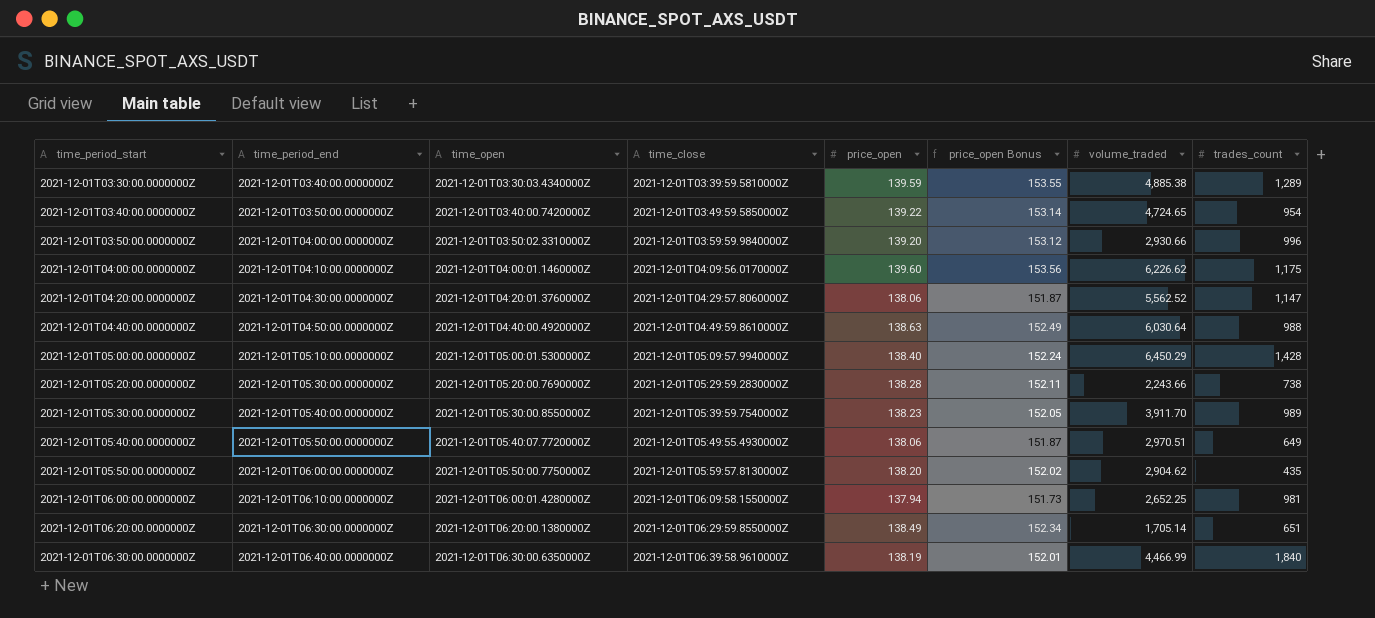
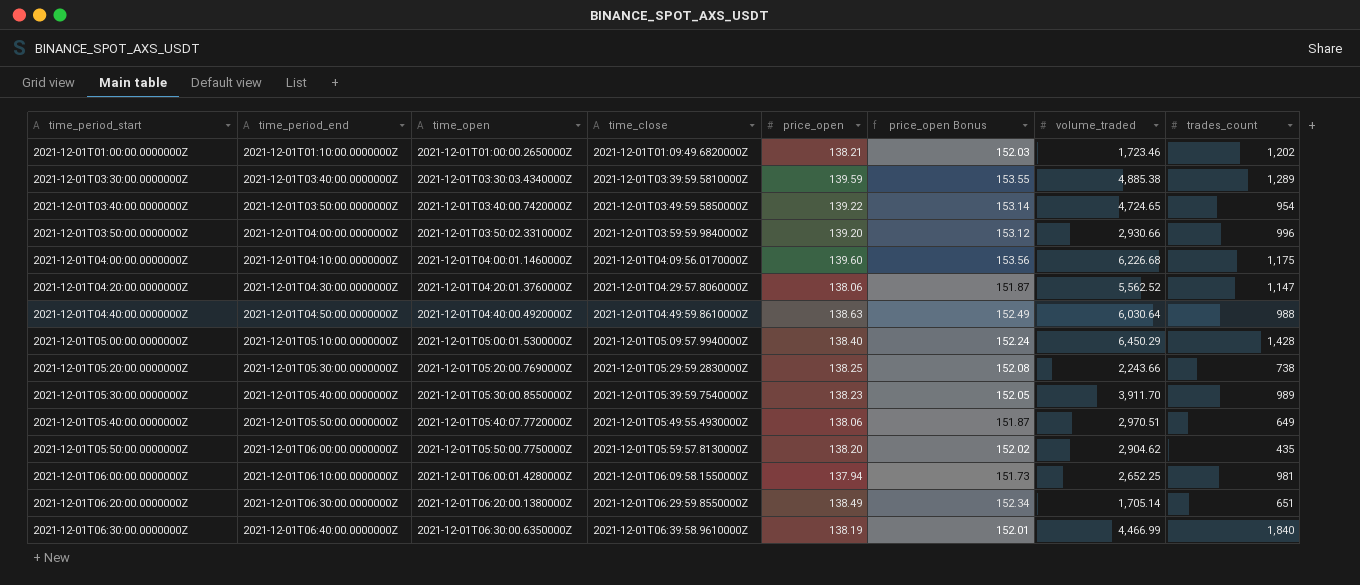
row 2021-12-01T01:00:00.0000000Z: none -> 2021-12-01T01:10:00.0000000Z | 2021-12-01T01:00:00.2650000Z | 2021-12-01T01:09:49.6820000Z | 138.21 | 152.03 | 1,723.46 | 1,202
2021-12-01T04:00:00.0000000Z | volume_traded: 6,226.62 -> 6,226.68
2021-12-01T05:20:00.0000000Z | price_open: 138.28 -> 138.25
2021-12-01T05:20:00.0000000Z | price_open Bonus: 152.11 -> 152.08

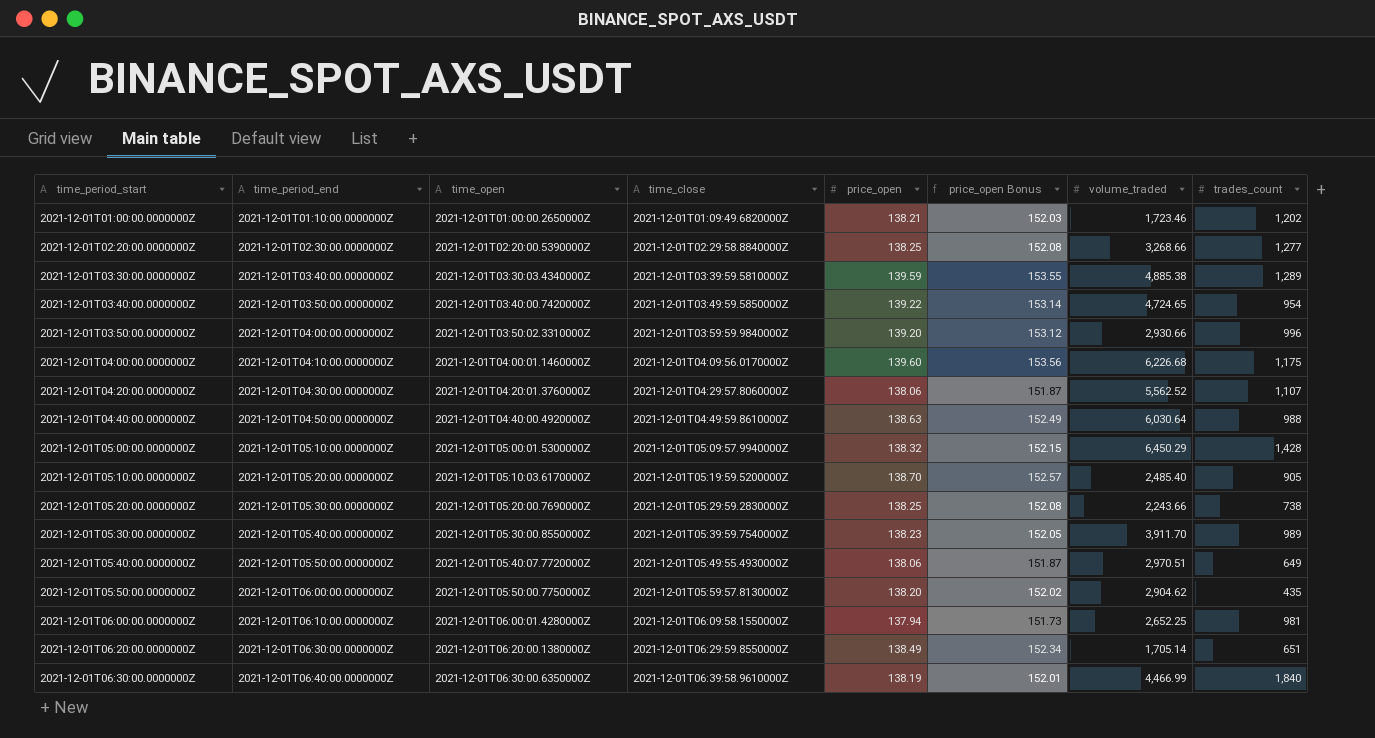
row 2021-12-01T02:20:00.0000000Z: none -> 2021-12-01T02:30:00.0000000Z | 2021-12-01T02:20:00.5390000Z | 2021-12-01T02:29:58.8840000Z | 138.25 | 152.08 | 3,268.66 | 1,277
2021-12-01T04:20:00.0000000Z | trades_count: 1,147 -> 1,107
2021-12-01T05:00:00.0000000Z | price_open: 138.40 -> 138.32
2021-12-01T05:00:00.0000000Z | price_open Bonus: 152.24 -> 152.15
row 2021-12-01T05:10:00.0000000Z: none -> 2021-12-01T05:20:00.0000000Z | 2021-12-01T05:10:03.6170000Z | 2021-12-01T05:19:59.5200000Z | 138.70 | 152.57 | 2,485.40 | 905

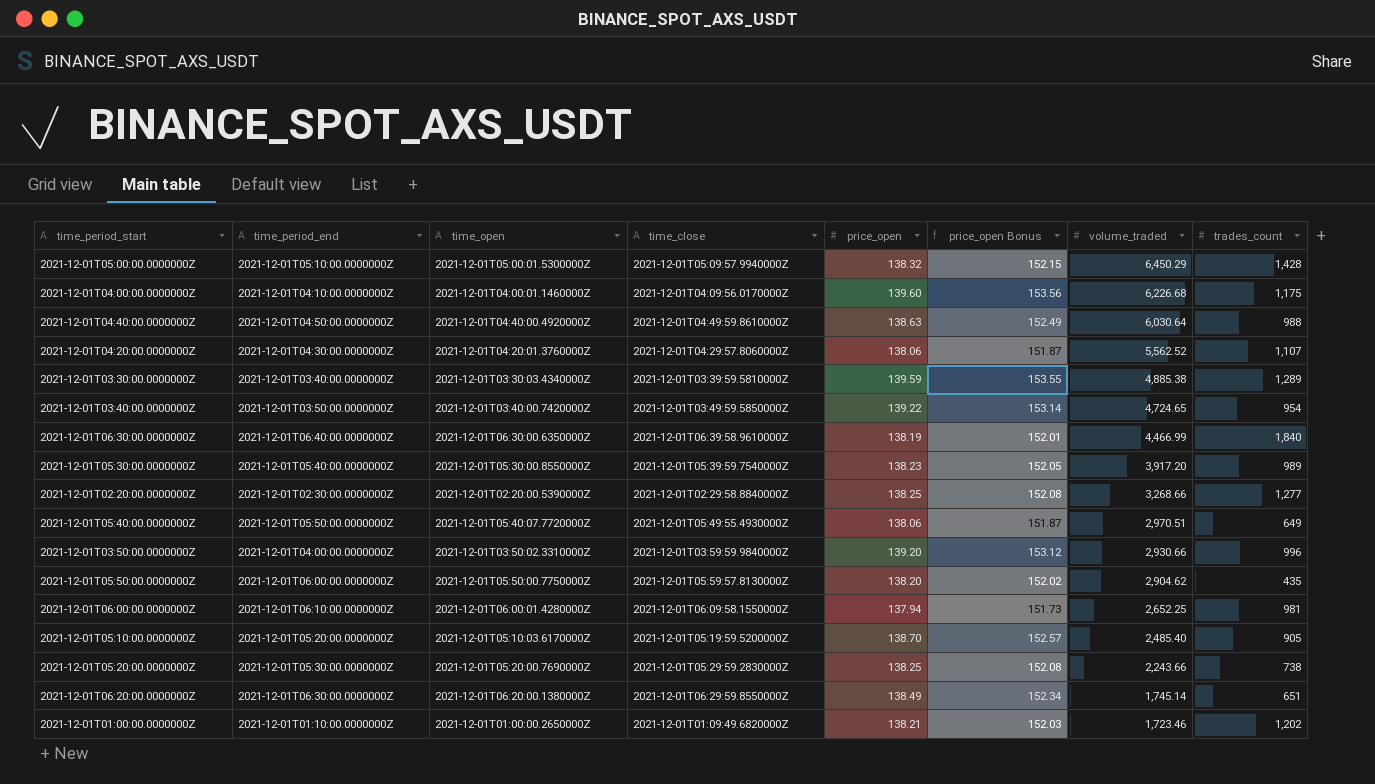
row order: time_period_start ascending -> volume_traded descending
2021-12-01T05:30:00.0000000Z | volume_traded: 3,911.70 -> 3,917.20
2021-12-01T06:20:00.0000000Z | volume_traded: 1,705.14 -> 1,745.14

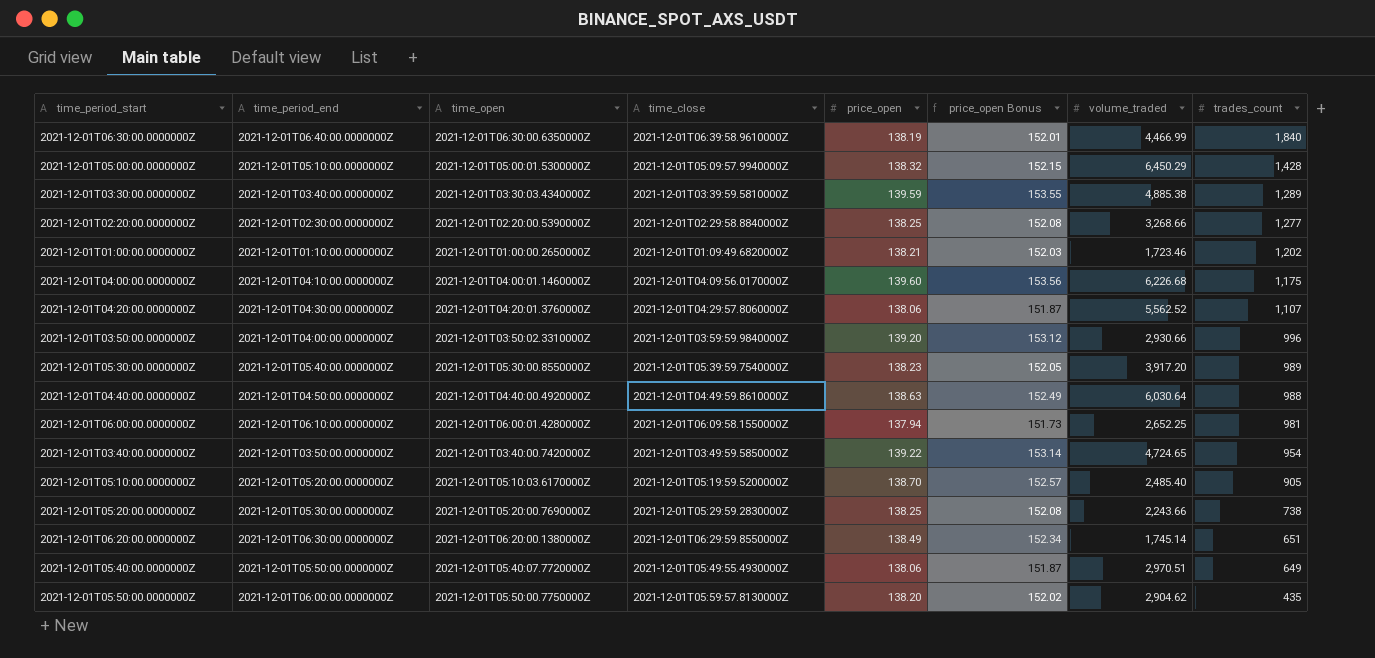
row order: volume_traded descending -> trades_count descending

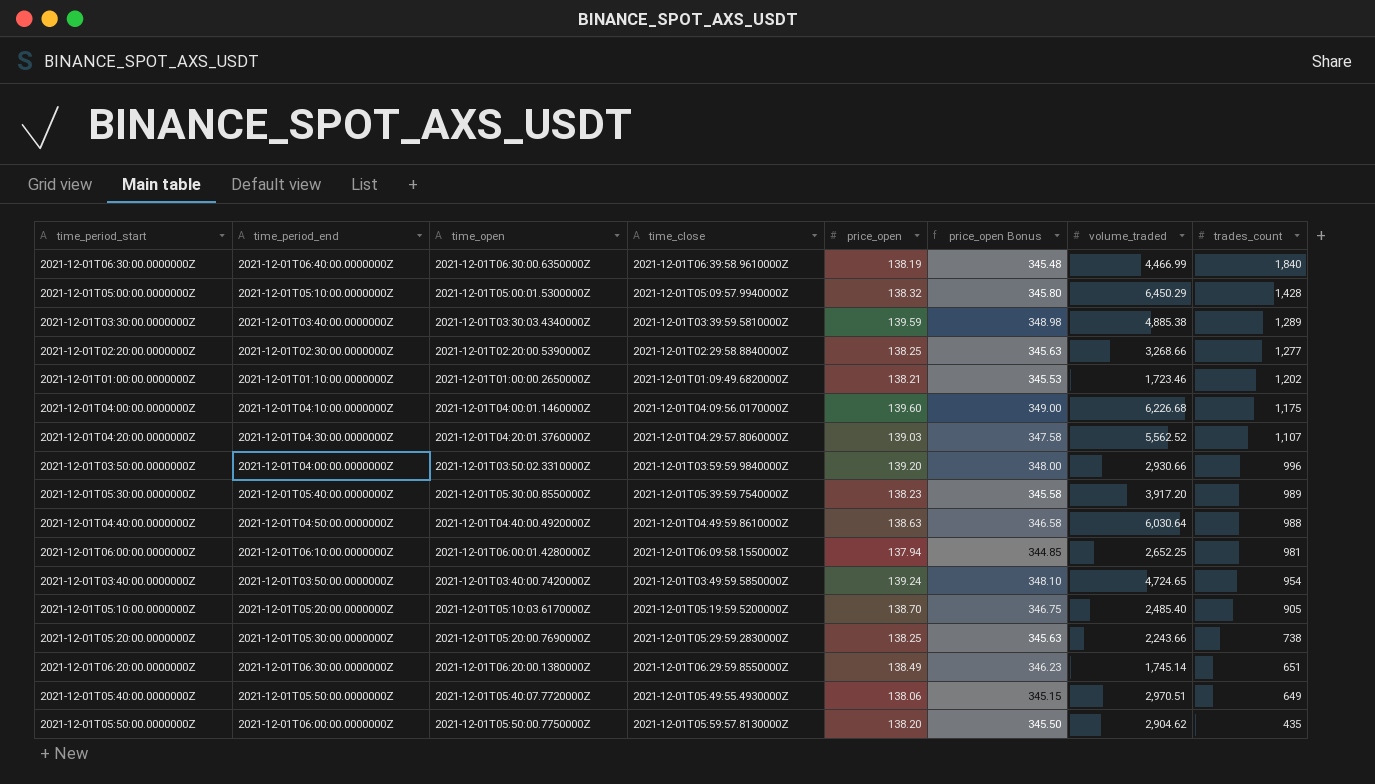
column price_open Bonus | formula: [price_open] * 1.1 -> [price_open] * 2.5
2021-12-01T04:20:00.0000000Z | price_open: 138.06 -> 139.03
2021-12-01T03:40:00.0000000Z | price_open: 139.22 -> 139.24

